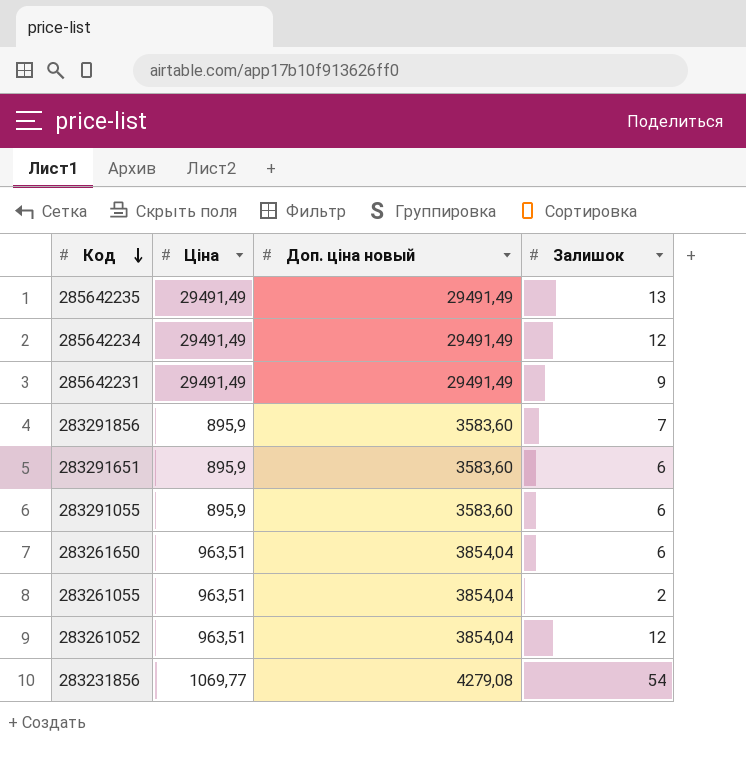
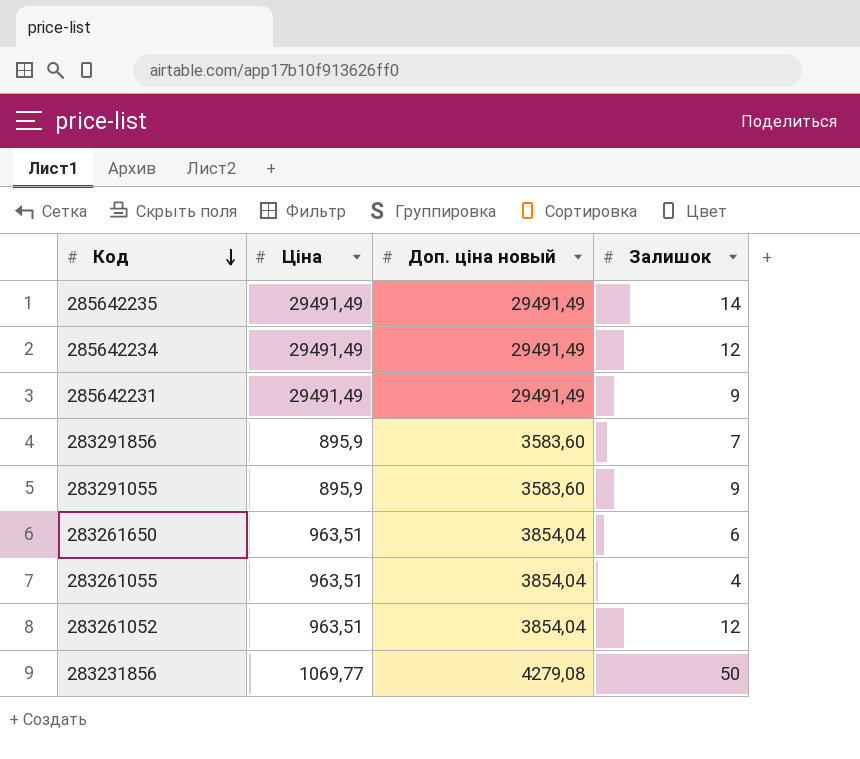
row 283291651: 895,9 | 3583,60 | 6 -> none
285642235 | Залишок: 13 -> 14
283291055 | Залишок: 6 -> 9
283261055 | Залишок: 2 -> 4
283231856 | Залишок: 54 -> 50

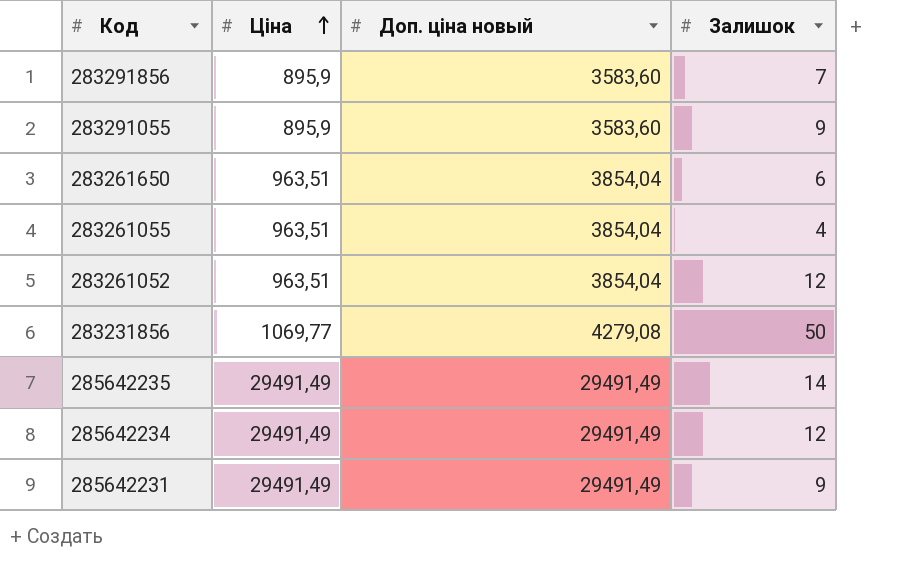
row order: Код descending -> Ціна ascending

